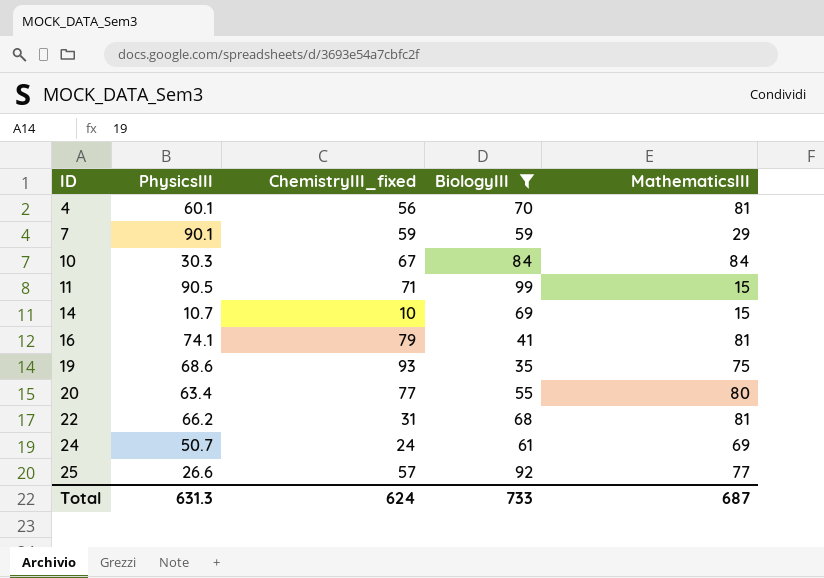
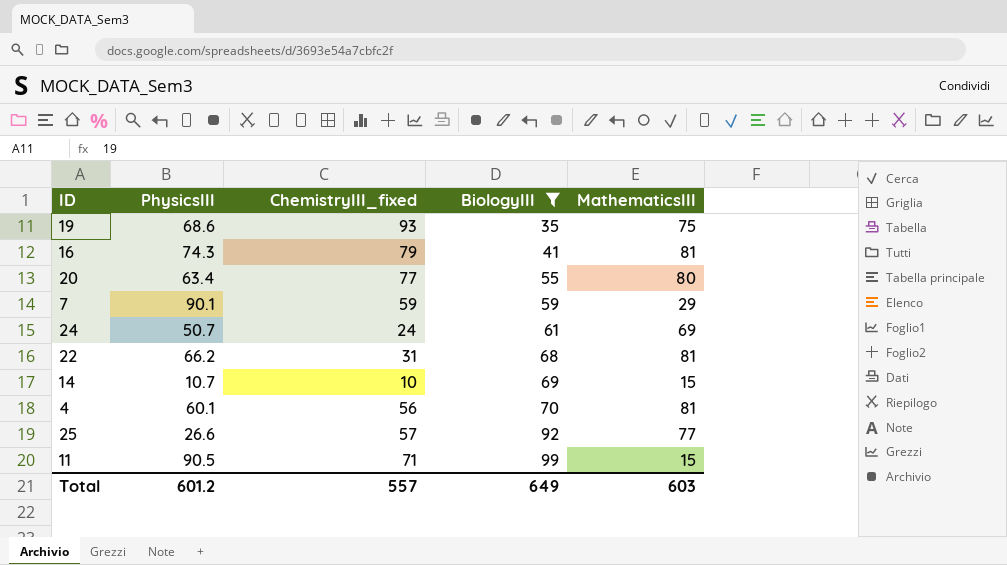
row order: ID ascending -> BiologyIII ascending
row 10: 30.3 | 67 | 84 | 84 -> none
16 | PhysicsIII: 74.1 -> 74.3
Total | PhysicsIII: 631.3 -> 601.2
Total | ChemistryIII_fixed: 624 -> 557
Total | BiologyIII: 733 -> 649
Total | MathematicsIII: 687 -> 603

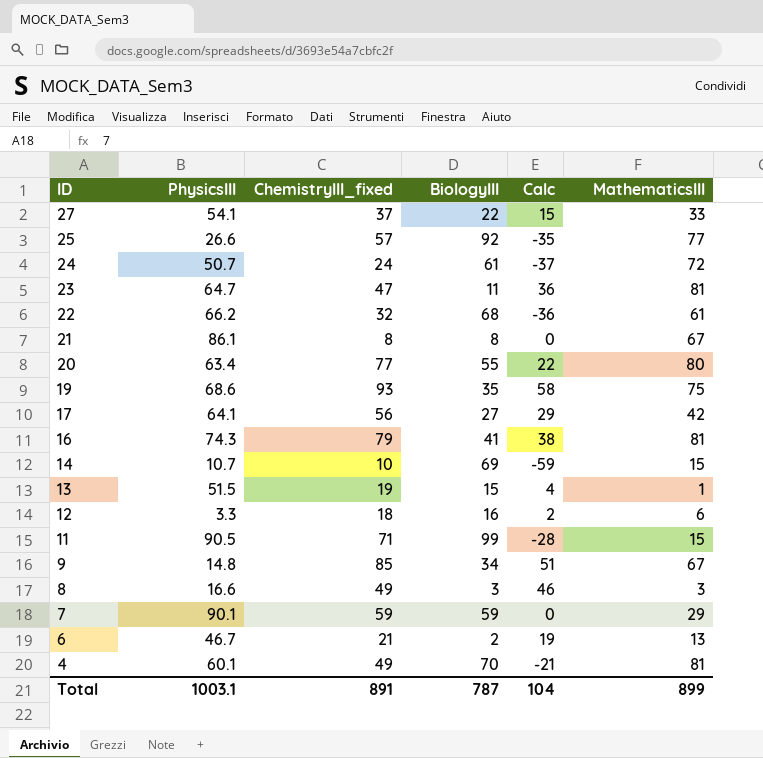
filter: BiologyIII >= 35 -> none
row order: BiologyIII ascending -> ID descending
column Calc | formula: none -> [ChemistryIII_fixed] - [BiologyIII]
24 | MathematicsIII: 69 -> 72
22 | ChemistryIII_fixed: 31 -> 32
22 | MathematicsIII: 81 -> 61
4 | ChemistryIII_fixed: 56 -> 49
Total | PhysicsIII: 601.2 -> 1003.1
Total | ChemistryIII_fixed: 557 -> 891
Total | BiologyIII: 649 -> 787
Total | MathematicsIII: 603 -> 899

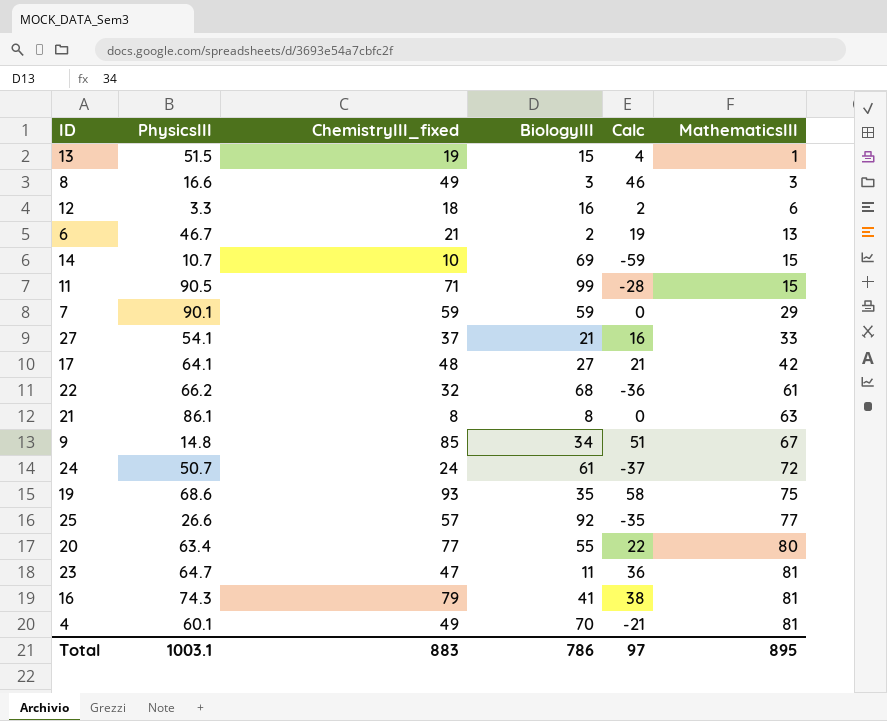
row order: ID descending -> MathematicsIII ascending
27 | BiologyIII: 22 -> 21
27 | Calc: 15 -> 16
17 | ChemistryIII_fixed: 56 -> 48
17 | Calc: 29 -> 21
21 | MathematicsIII: 67 -> 63
Total | ChemistryIII_fixed: 891 -> 883
Total | BiologyIII: 787 -> 786
Total | Calc: 104 -> 97
Total | MathematicsIII: 899 -> 895

